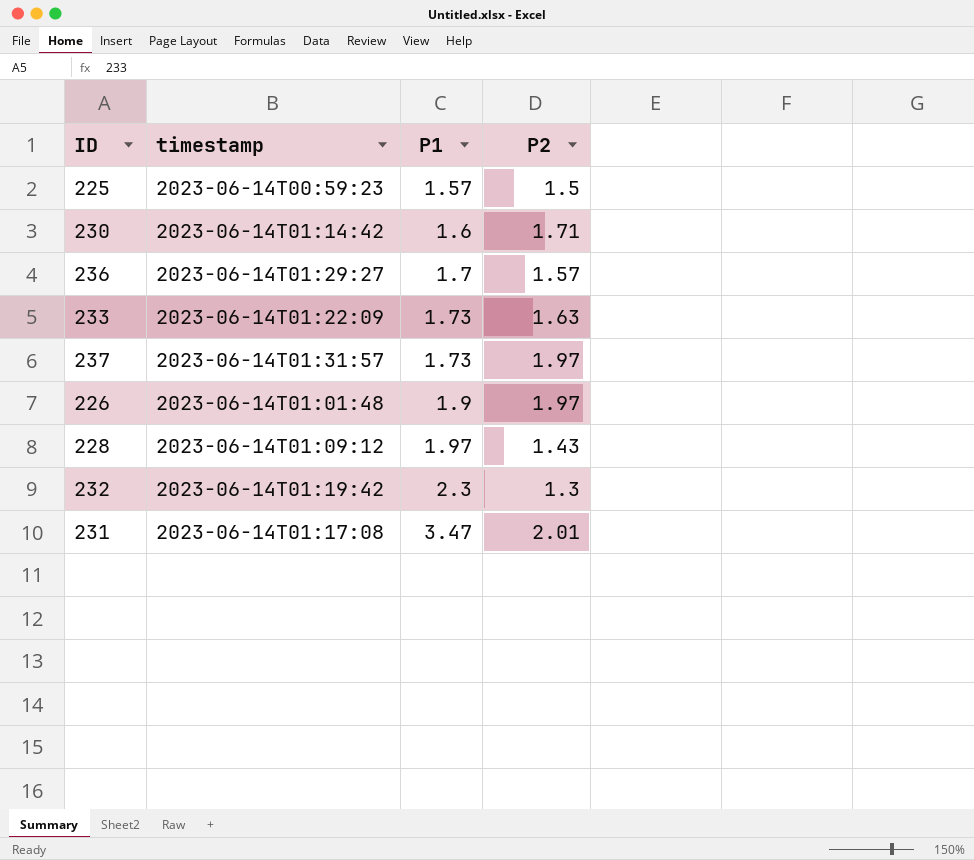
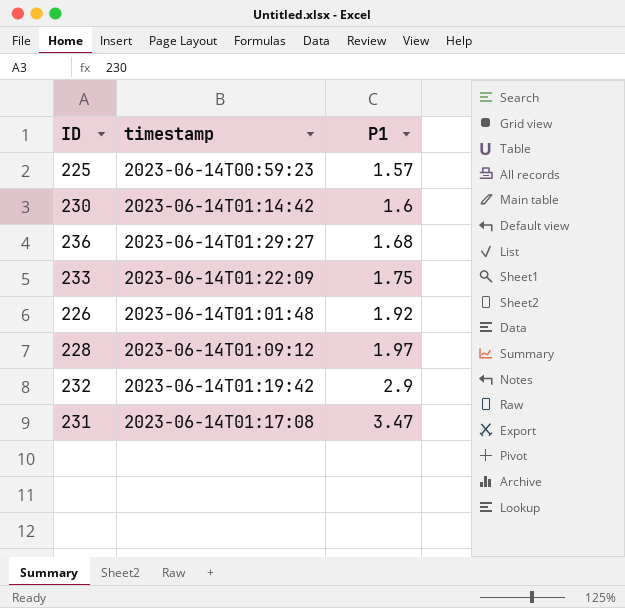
column P2 | position: 4 -> none
row 237: 2023-06-14T01:31:57 | 1.73 | 1.97 -> none
236 | P1: 1.7 -> 1.68
233 | P1: 1.73 -> 1.75
226 | P1: 1.9 -> 1.92
232 | P1: 2.3 -> 2.9

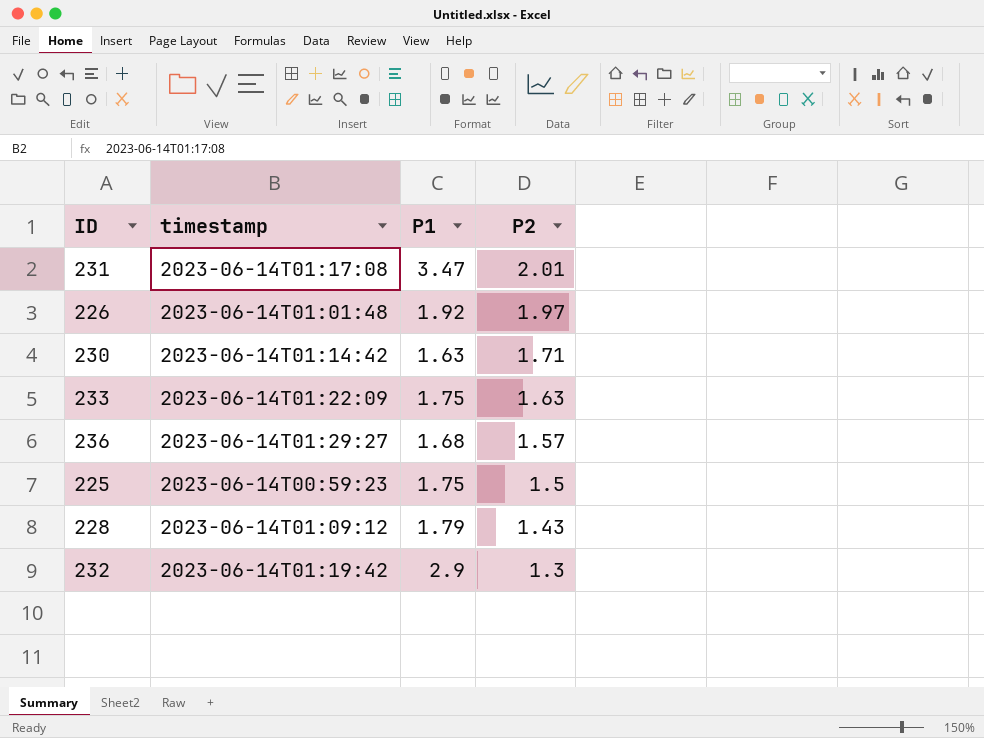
row order: P1 ascending -> P2 descending
column P2 | position: none -> 4
230 | P1: 1.6 -> 1.63
225 | P1: 1.57 -> 1.75
228 | P1: 1.97 -> 1.79

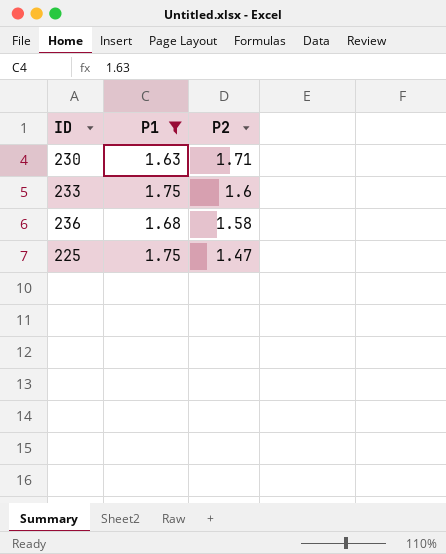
filter: none -> P1 <= 1.75
column timestamp | position: 2 -> none
233 | P2: 1.63 -> 1.6
236 | P2: 1.57 -> 1.58
225 | P2: 1.5 -> 1.47

